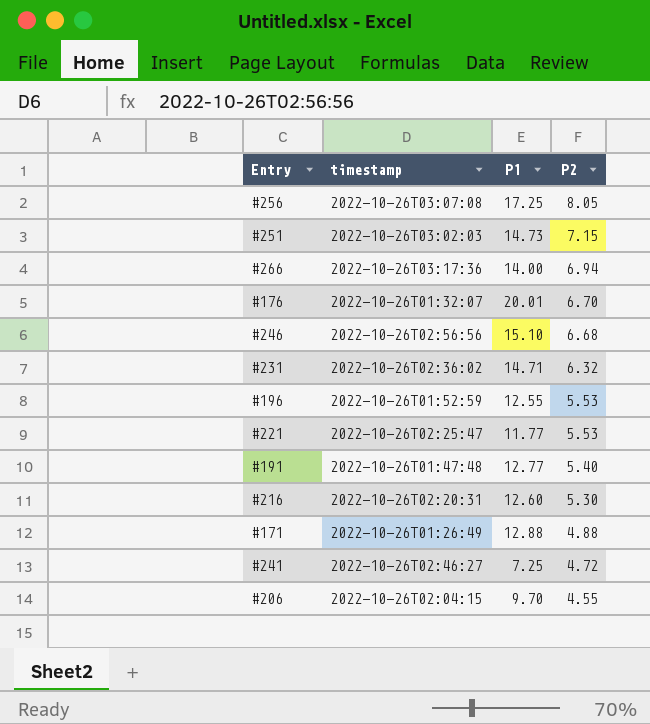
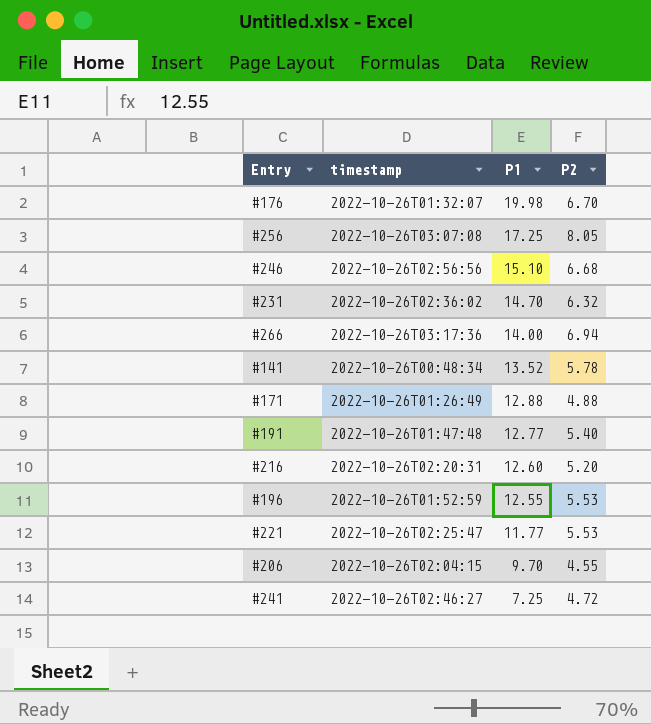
row order: P2 descending -> P1 descending
row #251: 2022-10-26T03:02:03 | 14.73 | 7.15 -> none
#176 | P1: 20.01 -> 19.98
#231 | P1: 14.71 -> 14.70
row #141: none -> 2022-10-26T00:48:34 | 13.52 | 5.78
#216 | P2: 5.30 -> 5.20

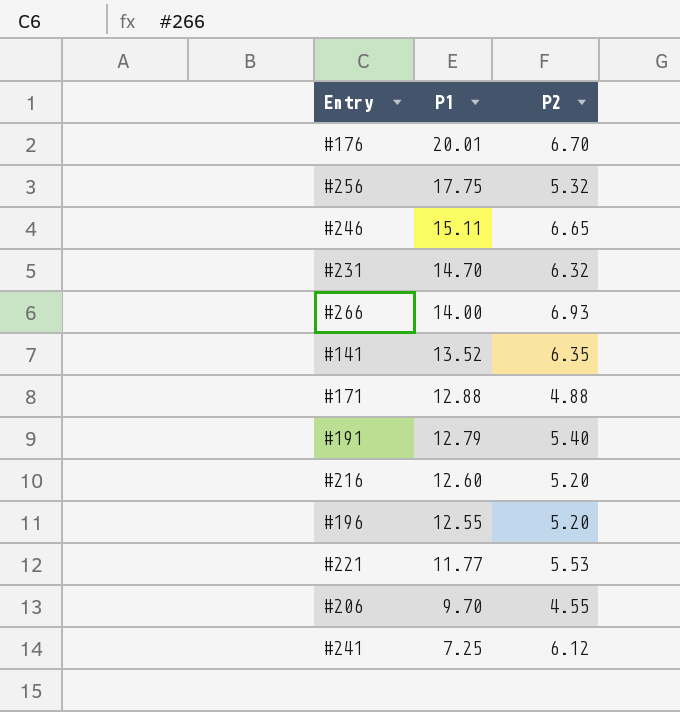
column timestamp | position: 2 -> none
#176 | P1: 19.98 -> 20.01
#256 | P1: 17.25 -> 17.75
#256 | P2: 8.05 -> 5.32
#246 | P1: 15.10 -> 15.11
#246 | P2: 6.68 -> 6.65
#266 | P2: 6.94 -> 6.93
#141 | P2: 5.78 -> 6.35
#191 | P1: 12.77 -> 12.79
#196 | P2: 5.53 -> 5.20
#241 | P2: 4.72 -> 6.12

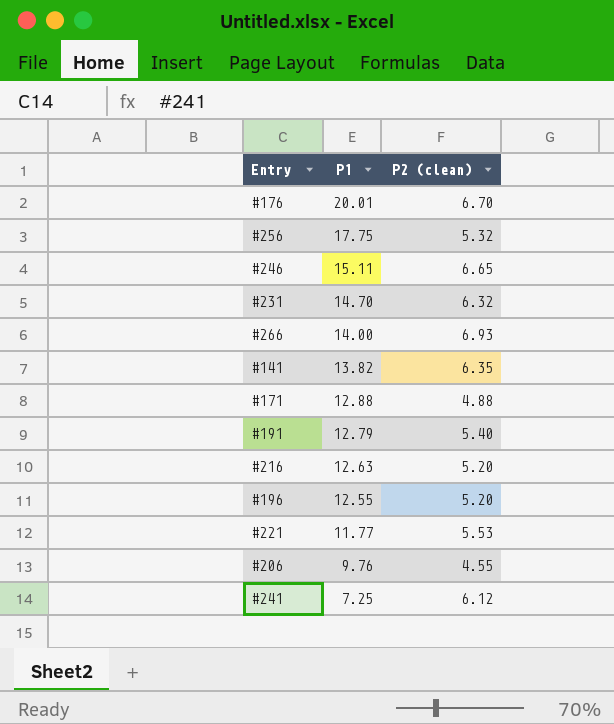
column name: P2 -> P2 (clean)
#141 | P1: 13.52 -> 13.82
#216 | P1: 12.60 -> 12.63
#206 | P1: 9.70 -> 9.76

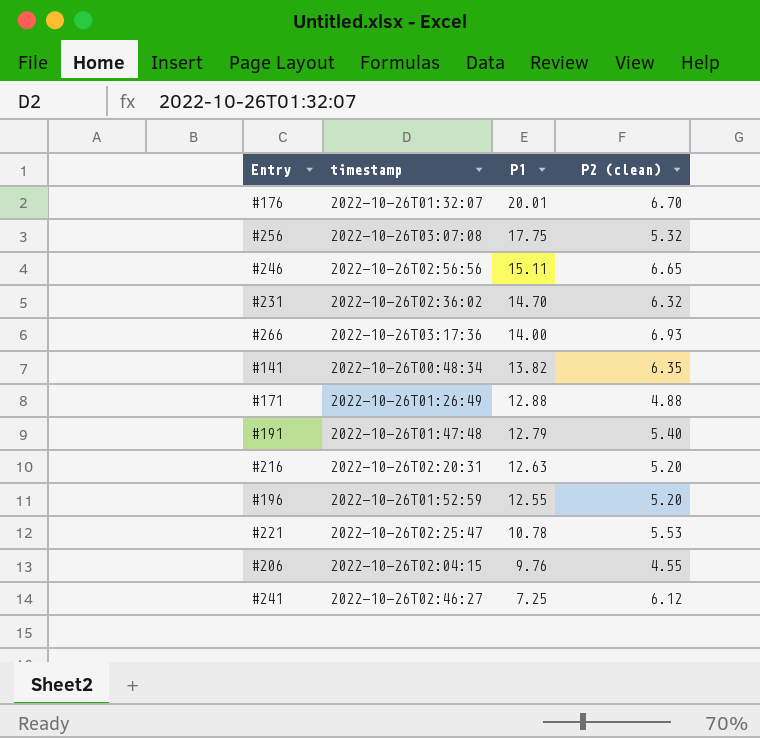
column timestamp | position: none -> 2
#221 | P1: 11.77 -> 10.78

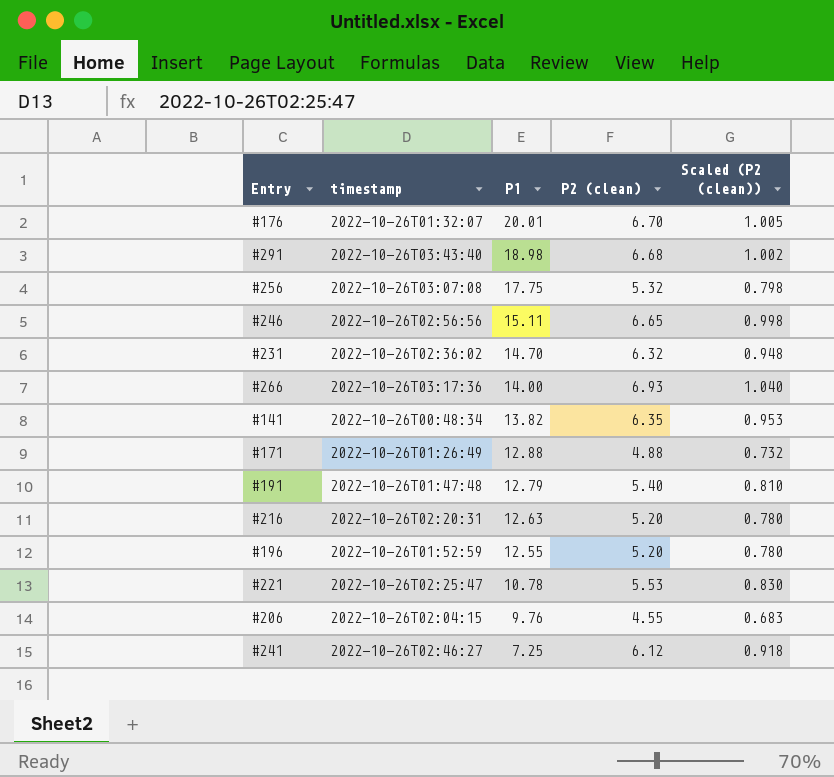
column Scaled (P2 (clean)) | formula: none -> [P2 (clean)] * 0.15
row #291: none -> 2022-10-26T03:43:40 | 18.98 | 6.68 | 1.002

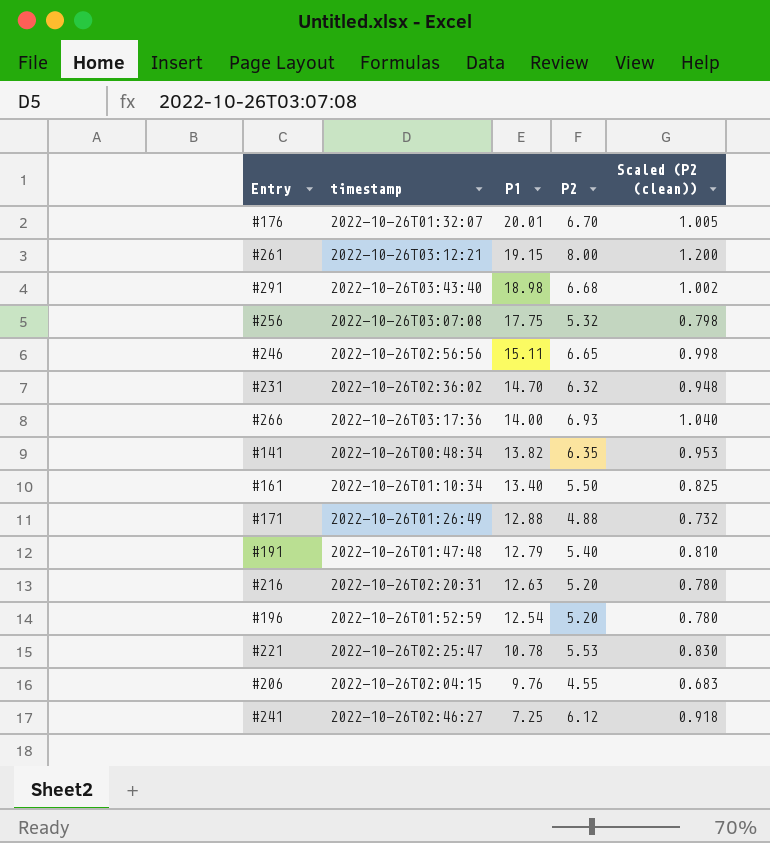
column name: P2 (clean) -> P2
row #261: none -> 2022-10-26T03:12:21 | 19.15 | 8.00 | 1.200
row #161: none -> 2022-10-26T01:10:34 | 13.40 | 5.50 | 0.825
#196 | P1: 12.55 -> 12.54

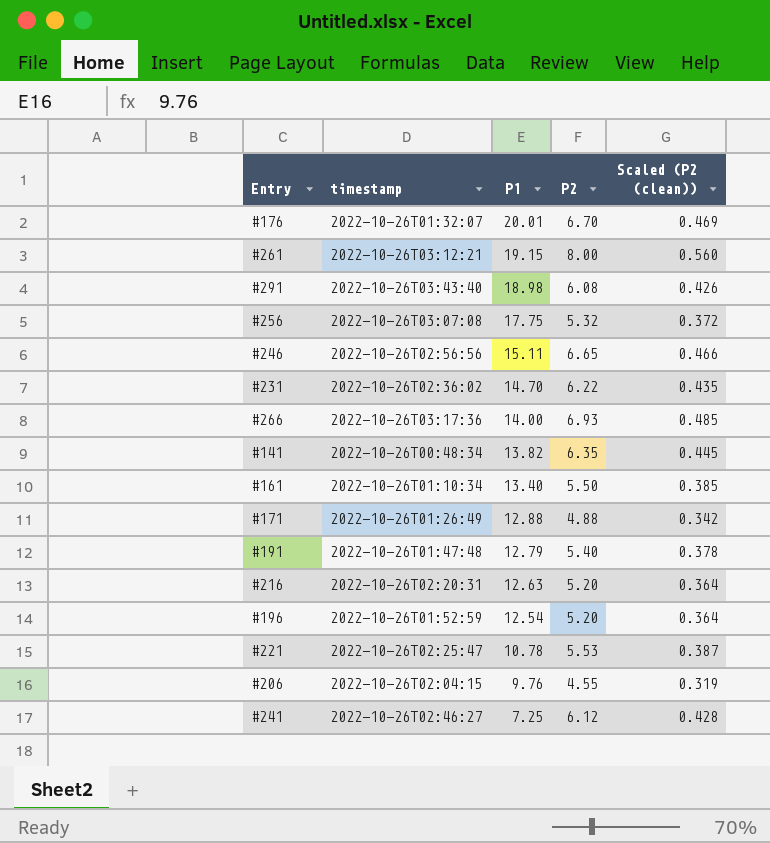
column Scaled (P2 (clean)) | formula: [P2] * 0.15 -> [P2] * 0.07
#291 | P2: 6.68 -> 6.08
#231 | P2: 6.32 -> 6.22

